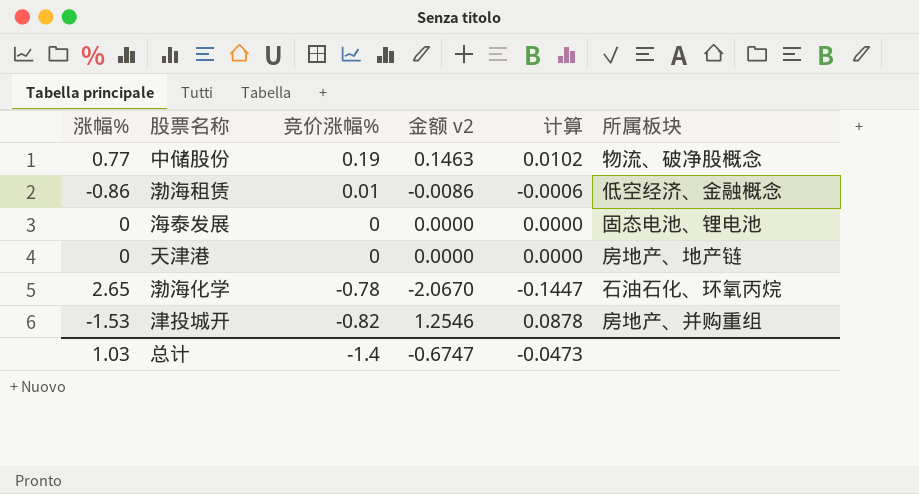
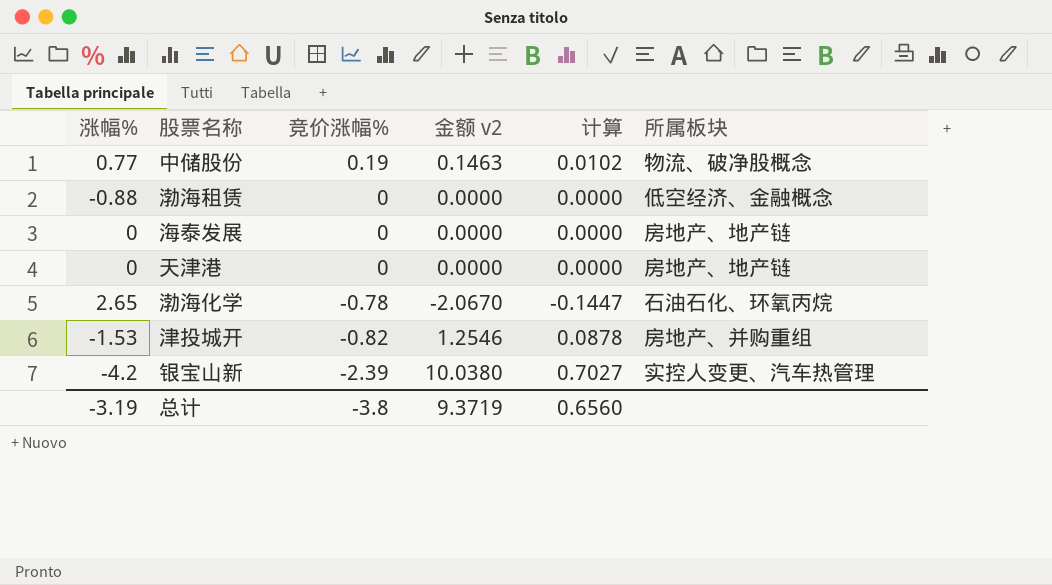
渤海租赁 | 涨幅%: -0.86 -> -0.88
渤海租赁 | 竞价涨幅%: 0.01 -> 0
渤海租赁 | 金额 v2: -0.0086 -> 0.0000
渤海租赁 | 计算: -0.0006 -> 0.0000
海泰发展 | 所属板块: 固态电池、锂电池 -> 房地产、地产链
row 银宝山新: none -> -4.2 | -2.39 | 10.0380 | 0.7027 | 实控人变更、汽车热管理
总计 | 涨幅%: 1.03 -> -3.19
总计 | 竞价涨幅%: -1.4 -> -3.8
总计 | 金额 v2: -0.6747 -> 9.3719
总计 | 计算: -0.0473 -> 0.6560

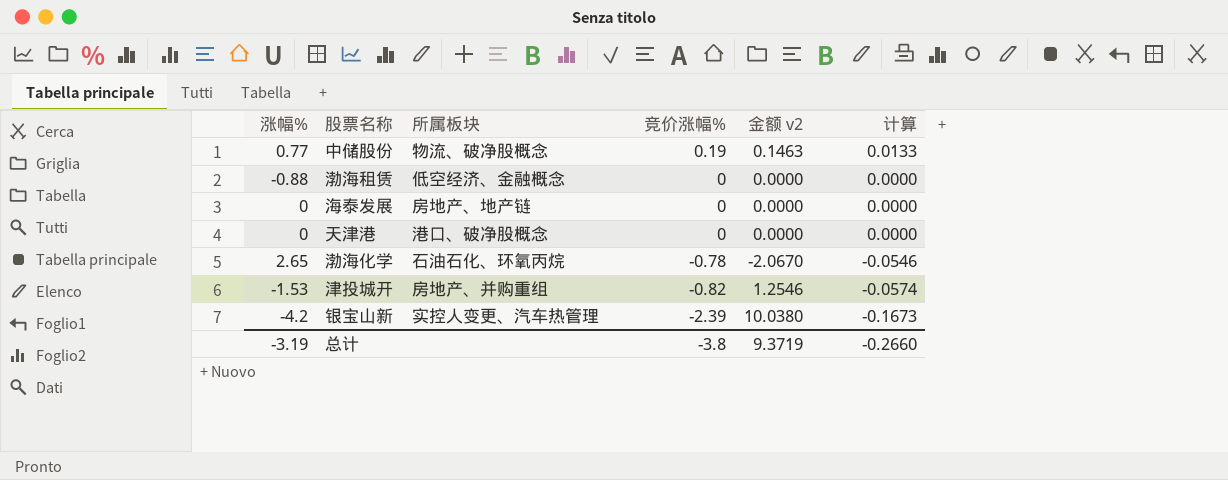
column 所属板块 | position: 6 -> 3
column 计算 | formula: [金额 v2] * 0.07 -> [竞价涨幅%] * 0.07
天津港 | 所属板块: 房地产、地产链 -> 港口、破净股概念
总计 | 计算: 0.6560 -> -0.2660

